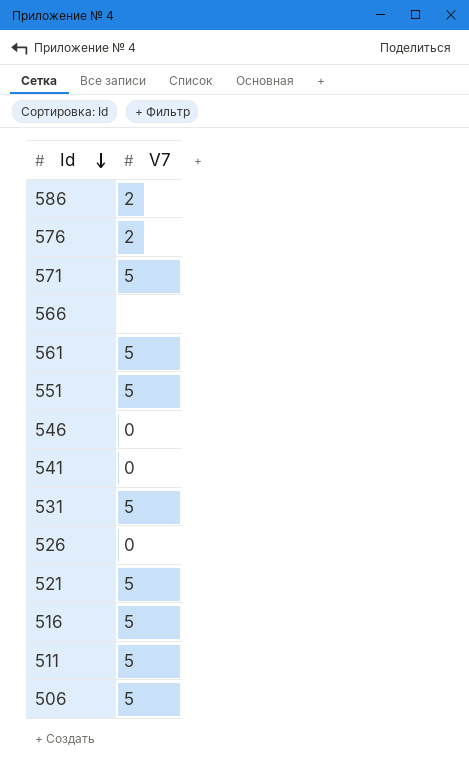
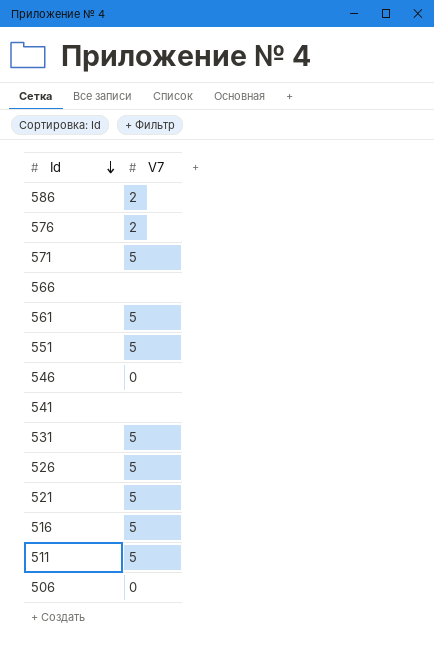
541 | V7: 0 -> none
526 | V7: 0 -> 5
506 | V7: 5 -> 0

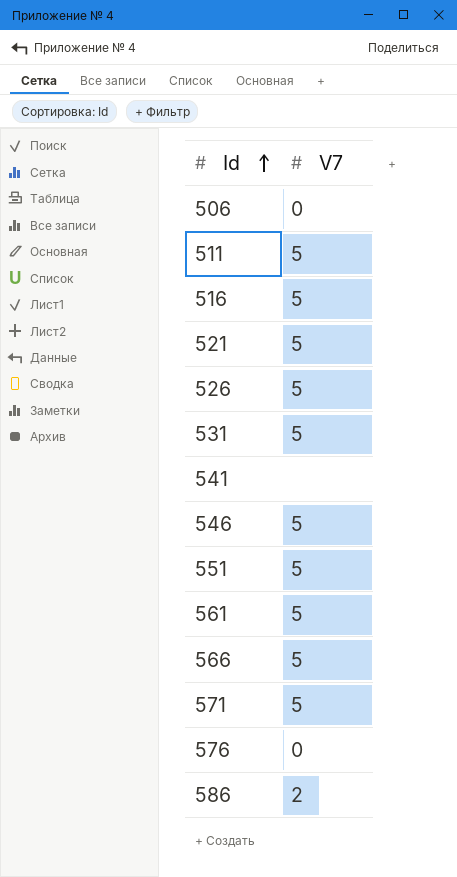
row order: Id descending -> Id ascending
546 | V7: 0 -> 5
566 | V7: none -> 5
576 | V7: 2 -> 0

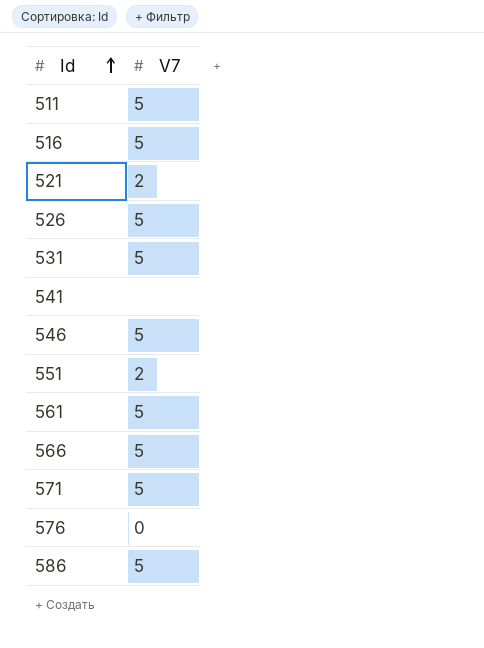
row 506: 0 -> none
521 | V7: 5 -> 2
551 | V7: 5 -> 2
586 | V7: 2 -> 5

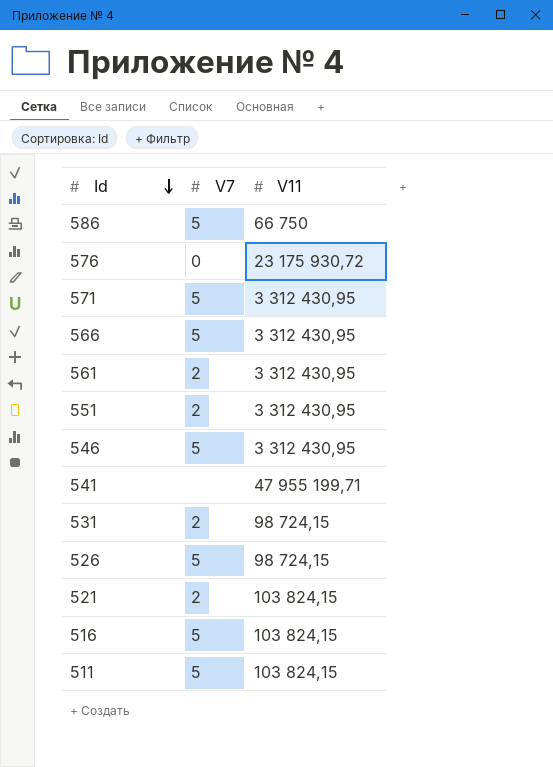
row order: Id ascending -> Id descending
column V11 | position: none -> 3
561 | V7: 5 -> 2
531 | V7: 5 -> 2

